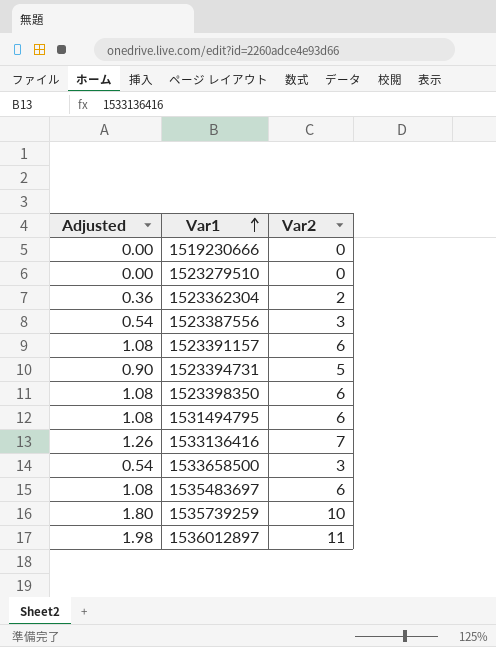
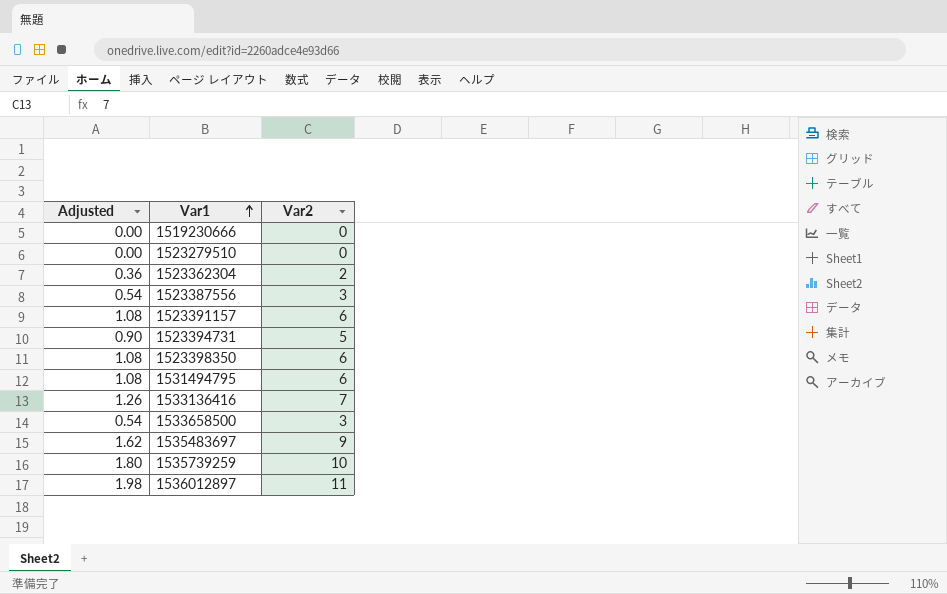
1535483697 | Adjusted: 1.08 -> 1.62
1535483697 | Var2: 6 -> 9

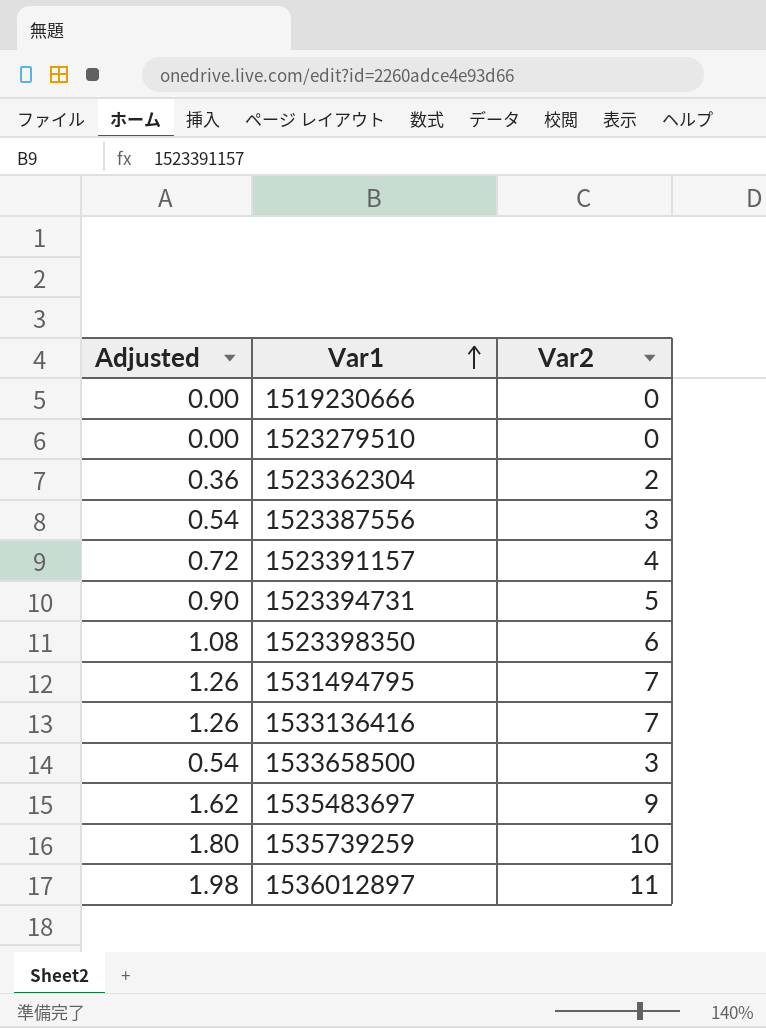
1523391157 | Adjusted: 1.08 -> 0.72
1523391157 | Var2: 6 -> 4
1531494795 | Adjusted: 1.08 -> 1.26
1531494795 | Var2: 6 -> 7

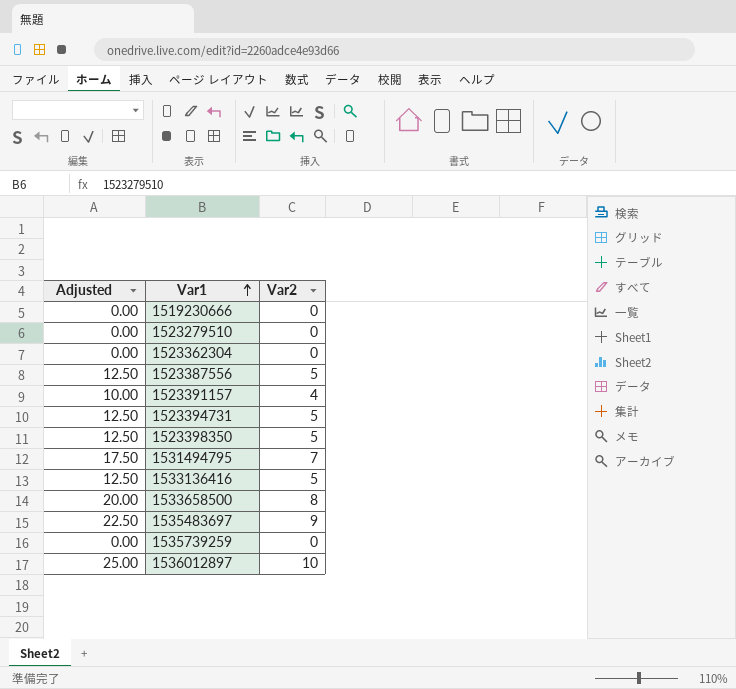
column Adjusted | formula: [Var2] * 0.18 -> [Var2] * 2.5
1523362304 | Var2: 2 -> 0
1523387556 | Var2: 3 -> 5
1523398350 | Var2: 6 -> 5
1533136416 | Var2: 7 -> 5
1533658500 | Var2: 3 -> 8
1535739259 | Var2: 10 -> 0
1536012897 | Var2: 11 -> 10

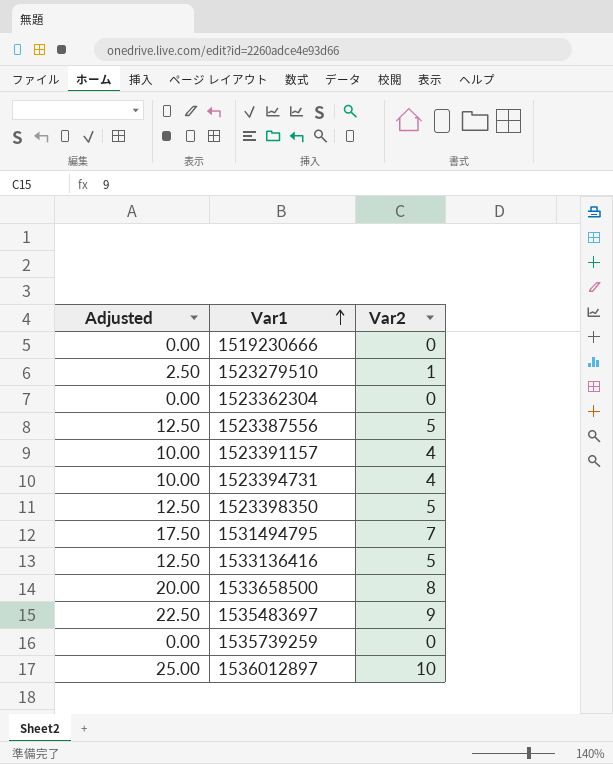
1523279510 | Adjusted: 0.00 -> 2.50
1523279510 | Var2: 0 -> 1
1523394731 | Adjusted: 12.50 -> 10.00
1523394731 | Var2: 5 -> 4

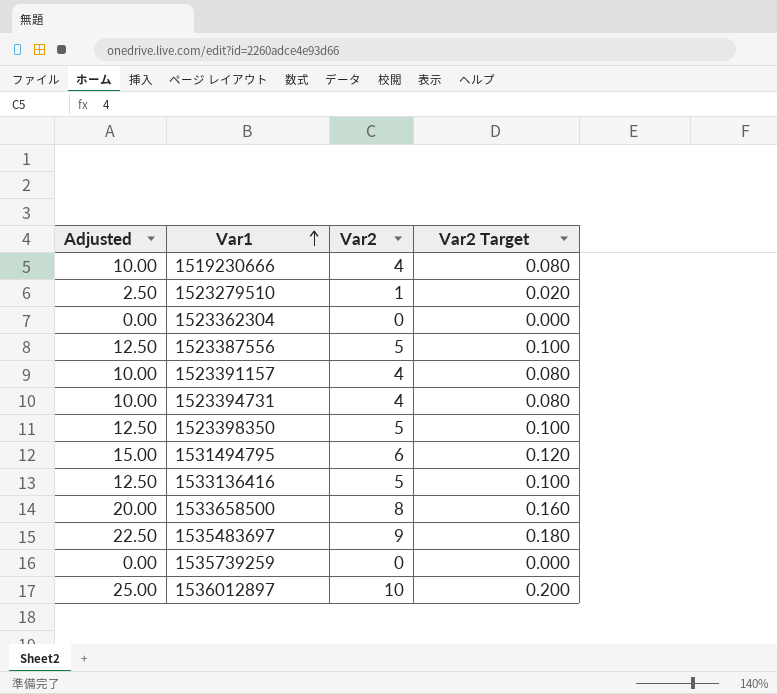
column Var2 Target | formula: none -> [Var2] * 0.02
1519230666 | Adjusted: 0.00 -> 10.00
1519230666 | Var2: 0 -> 4
1531494795 | Adjusted: 17.50 -> 15.00
1531494795 | Var2: 7 -> 6

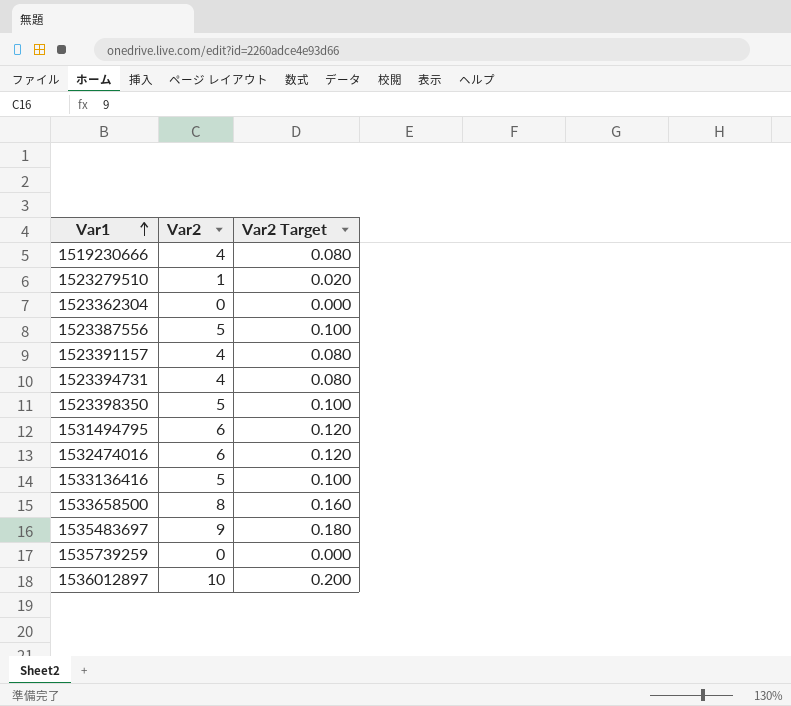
column Adjusted | formula: [Var2] * 2.5 -> none
row 1532474016: none -> 6 | 0.120

